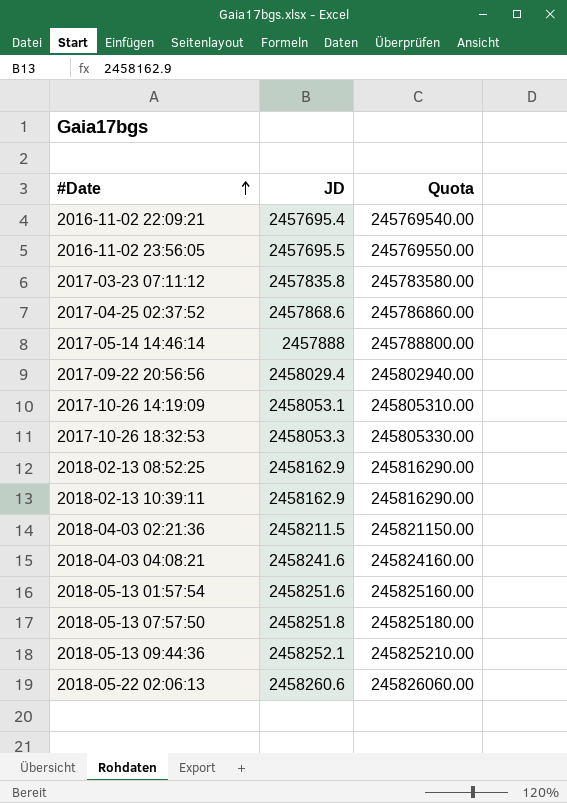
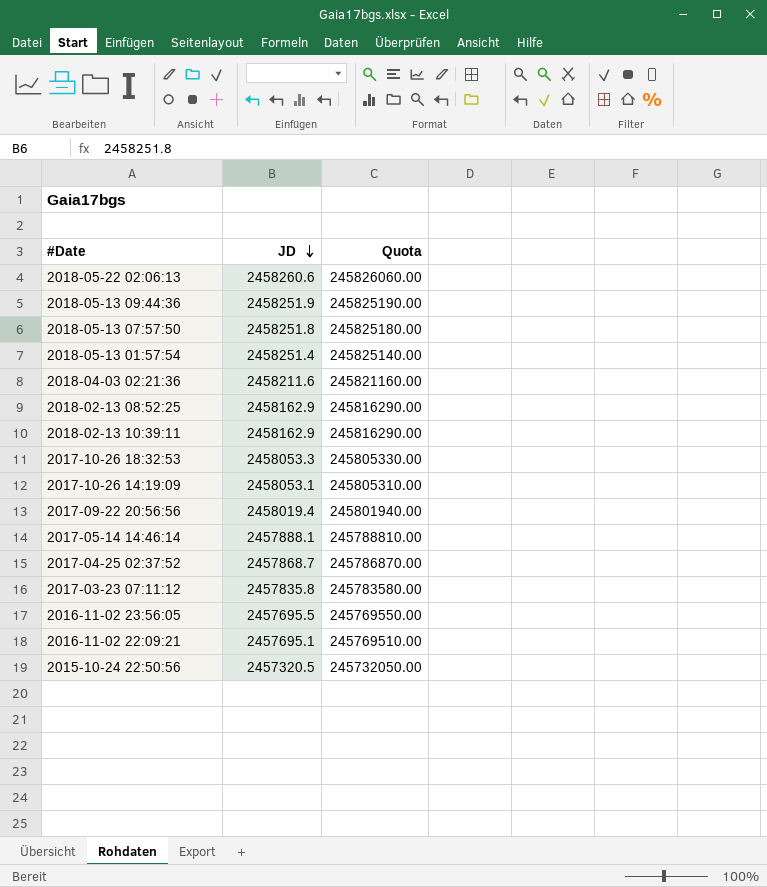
row order: #Date ascending -> JD descending
row 2018-04-03 04:08:21: 2458241.6 | 245824160.00 -> none
2018-05-13 09:44:36 | JD: 2458252.1 -> 2458251.9
2018-05-13 09:44:36 | Quota: 245825210.00 -> 245825190.00
2018-05-13 01:57:54 | JD: 2458251.6 -> 2458251.4
2018-05-13 01:57:54 | Quota: 245825160.00 -> 245825140.00
2018-04-03 02:21:36 | JD: 2458211.5 -> 2458211.6
2018-04-03 02:21:36 | Quota: 245821150.00 -> 245821160.00
2017-09-22 20:56:56 | JD: 2458029.4 -> 2458019.4
2017-09-22 20:56:56 | Quota: 245802940.00 -> 245801940.00
2017-05-14 14:46:14 | JD: 2457888 -> 2457888.1
2017-05-14 14:46:14 | Quota: 245788800.00 -> 245788810.00
2017-04-25 02:37:52 | JD: 2457868.6 -> 2457868.7
2017-04-25 02:37:52 | Quota: 245786860.00 -> 245786870.00
2016-11-02 22:09:21 | JD: 2457695.4 -> 2457695.1
2016-11-02 22:09:21 | Quota: 245769540.00 -> 245769510.00
row 2015-10-24 22:50:56: none -> 2457320.5 | 245732050.00

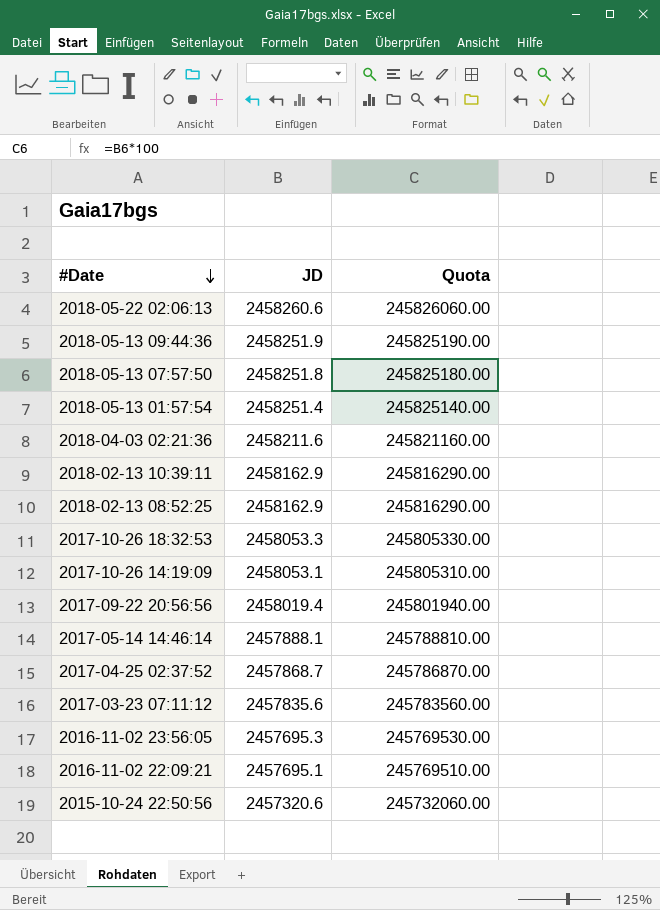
row order: JD descending -> #Date descending
2017-03-23 07:11:12 | JD: 2457835.8 -> 2457835.6
2017-03-23 07:11:12 | Quota: 245783580.00 -> 245783560.00
2016-11-02 23:56:05 | JD: 2457695.5 -> 2457695.3
2016-11-02 23:56:05 | Quota: 245769550.00 -> 245769530.00
2015-10-24 22:50:56 | JD: 2457320.5 -> 2457320.6
2015-10-24 22:50:56 | Quota: 245732050.00 -> 245732060.00

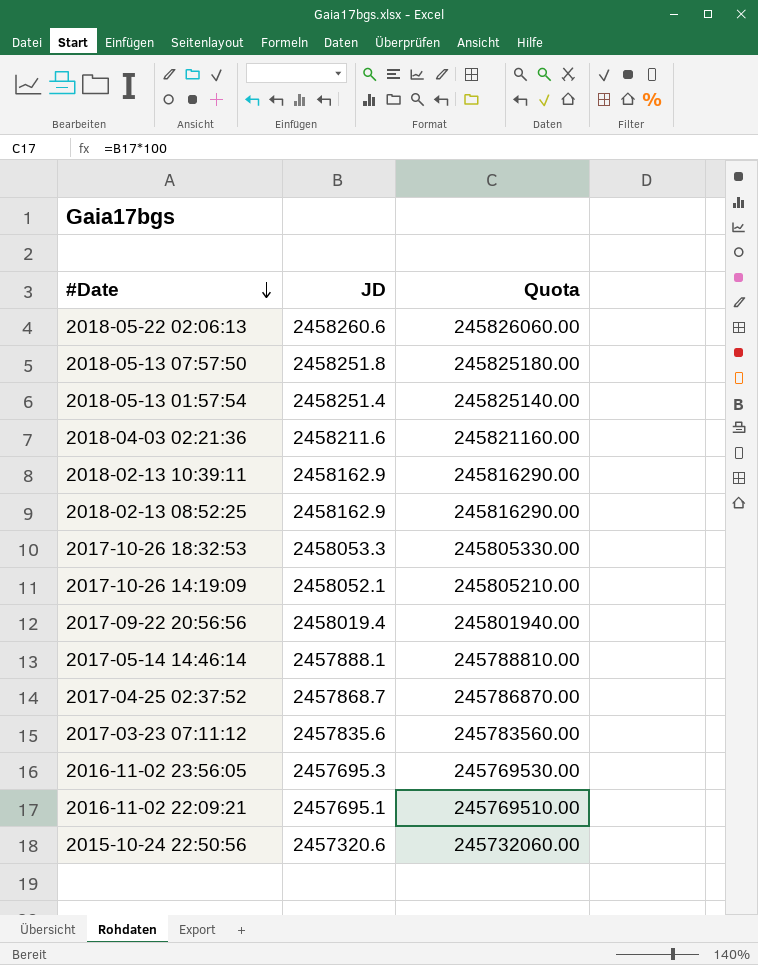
row 2018-05-13 09:44:36: 2458251.9 | 245825190.00 -> none
2017-10-26 14:19:09 | JD: 2458053.1 -> 2458052.1
2017-10-26 14:19:09 | Quota: 245805310.00 -> 245805210.00

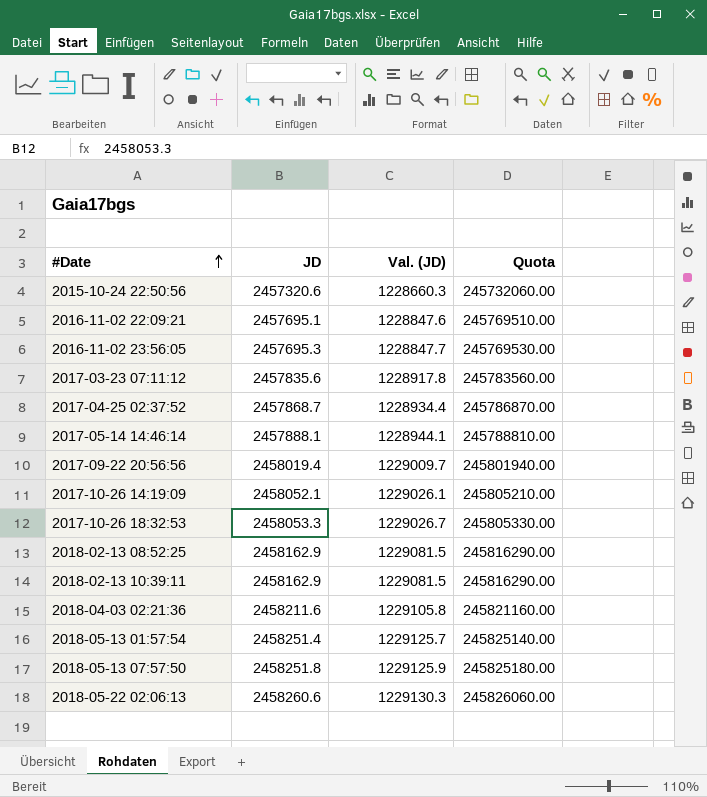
row order: #Date descending -> #Date ascending
column Val. (JD) | formula: none -> [JD] * 0.5

